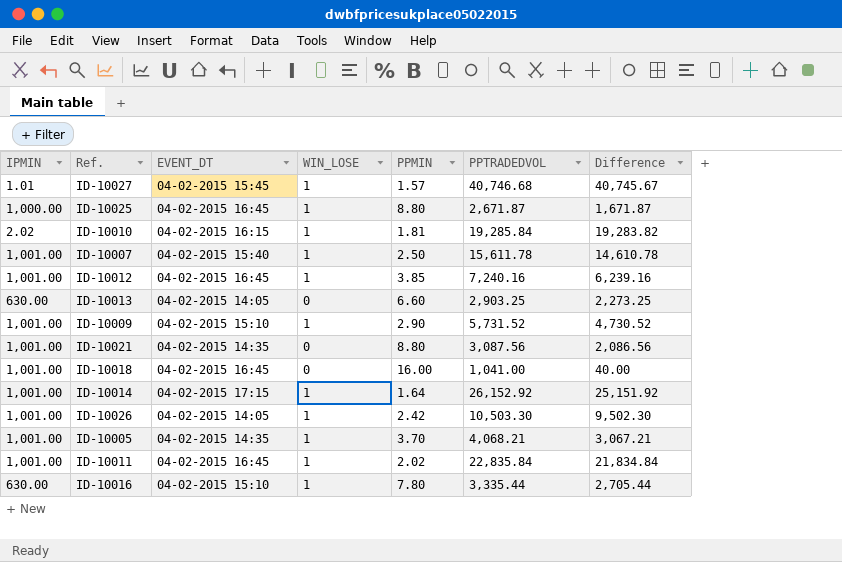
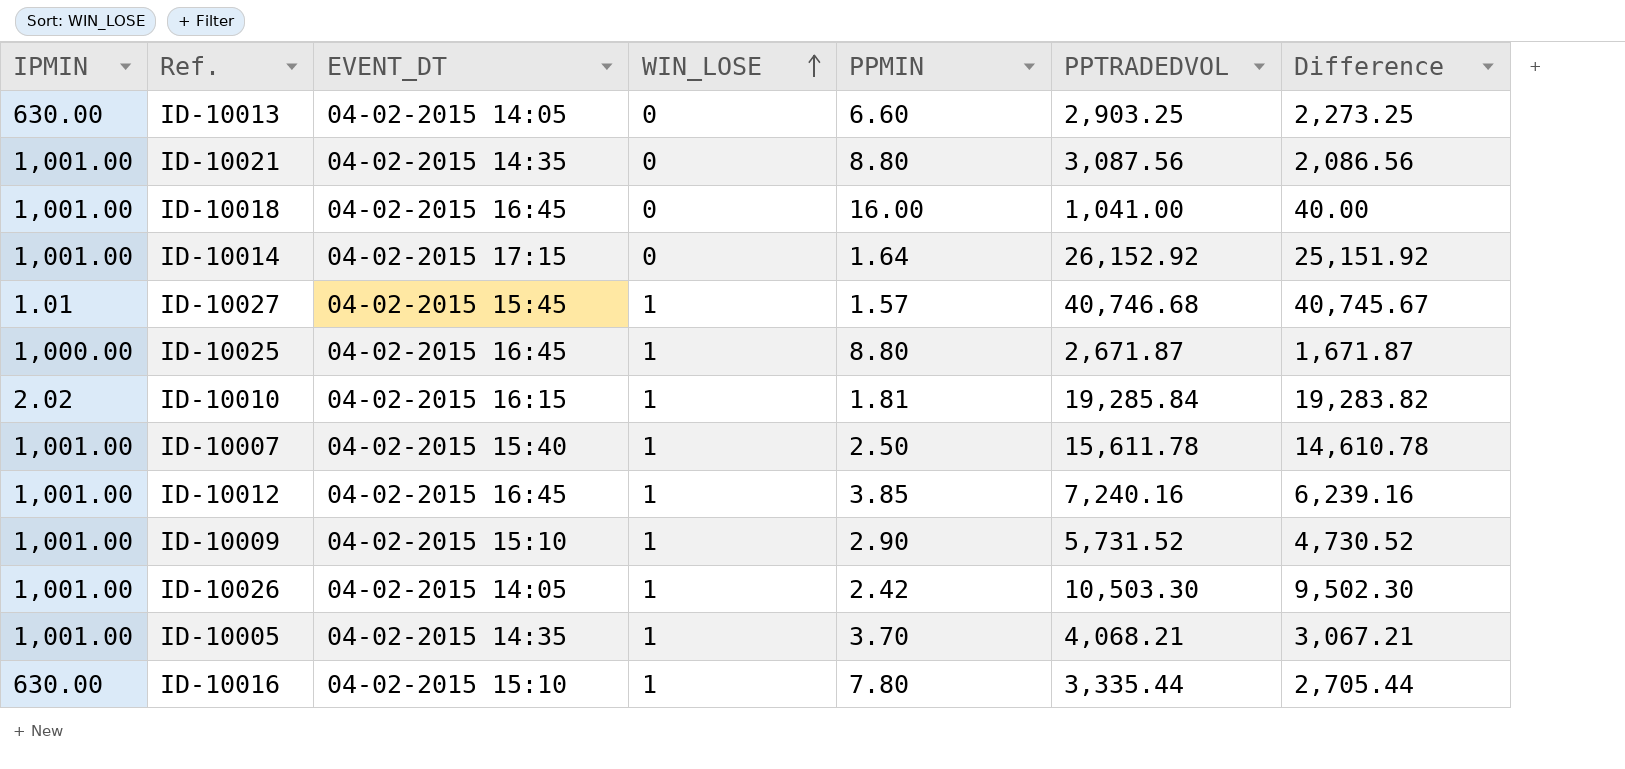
row order: none -> WIN_LOSE ascending
row ID-10011: 1,001.00 | 04-02-2015 16:45 | 1 | 2.02 | 22,835.84 | 21,834.84 -> none
ID-10014 | WIN_LOSE: 1 -> 0

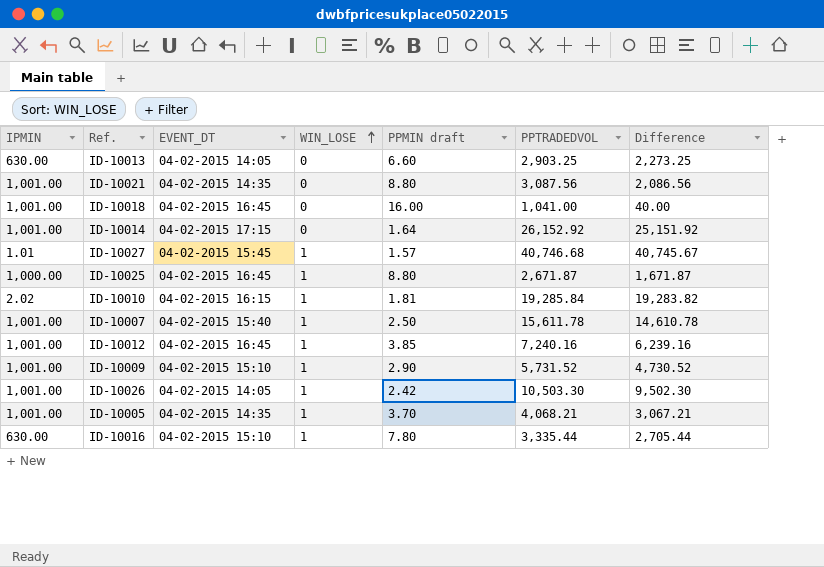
column name: PPMIN -> PPMIN draft

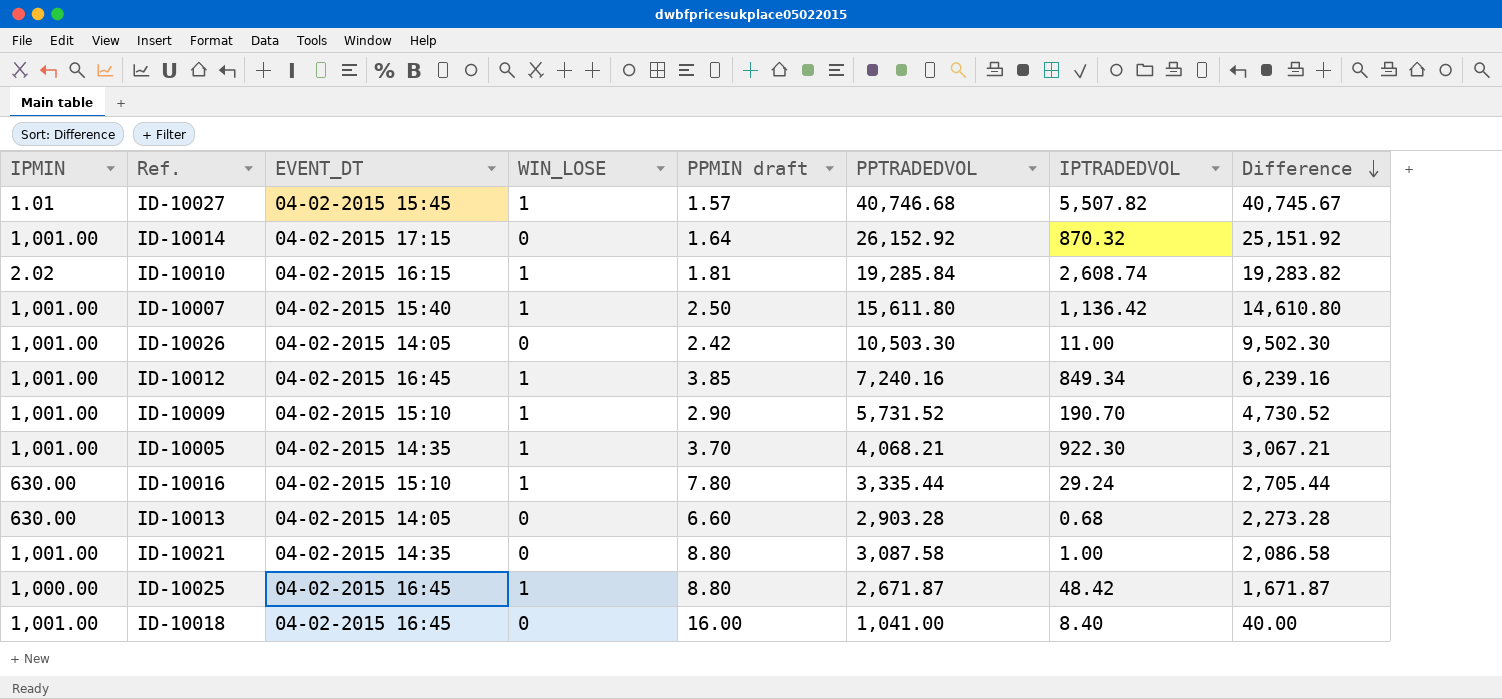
row order: WIN_LOSE ascending -> Difference descending
column IPTRADEDVOL | position: none -> 7
ID-10007 | PPTRADEDVOL: 15,611.78 -> 15,611.80
ID-10007 | Difference: 14,610.78 -> 14,610.80
ID-10026 | WIN_LOSE: 1 -> 0
ID-10013 | PPTRADEDVOL: 2,903.25 -> 2,903.28
ID-10013 | Difference: 2,273.25 -> 2,273.28
ID-10021 | PPTRADEDVOL: 3,087.56 -> 3,087.58
ID-10021 | Difference: 2,086.56 -> 2,086.58

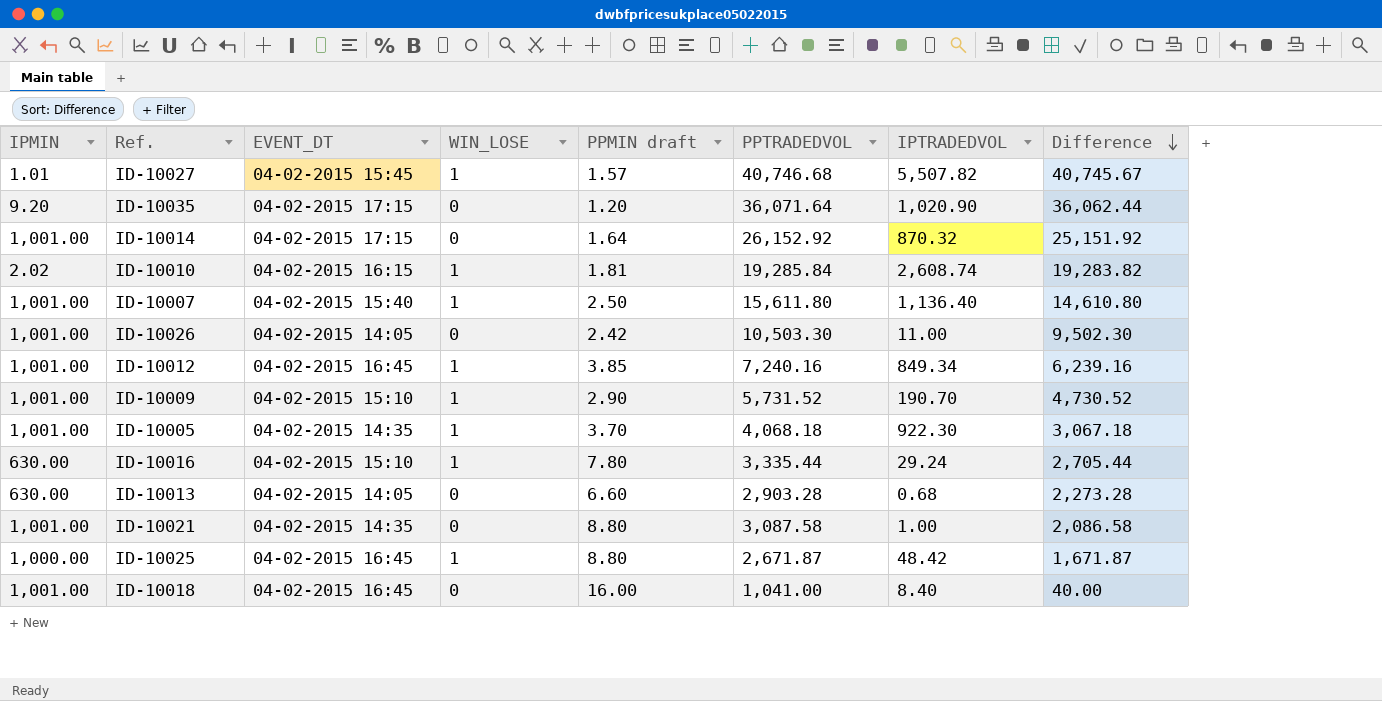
row ID-10035: none -> 9.20 | 04-02-2015 17:15 | 0 | 1.20 | 36,071.64 | 1,020.90 | 36,062.44
ID-10007 | IPTRADEDVOL: 1,136.42 -> 1,136.40
ID-10005 | PPTRADEDVOL: 4,068.21 -> 4,068.18
ID-10005 | Difference: 3,067.21 -> 3,067.18

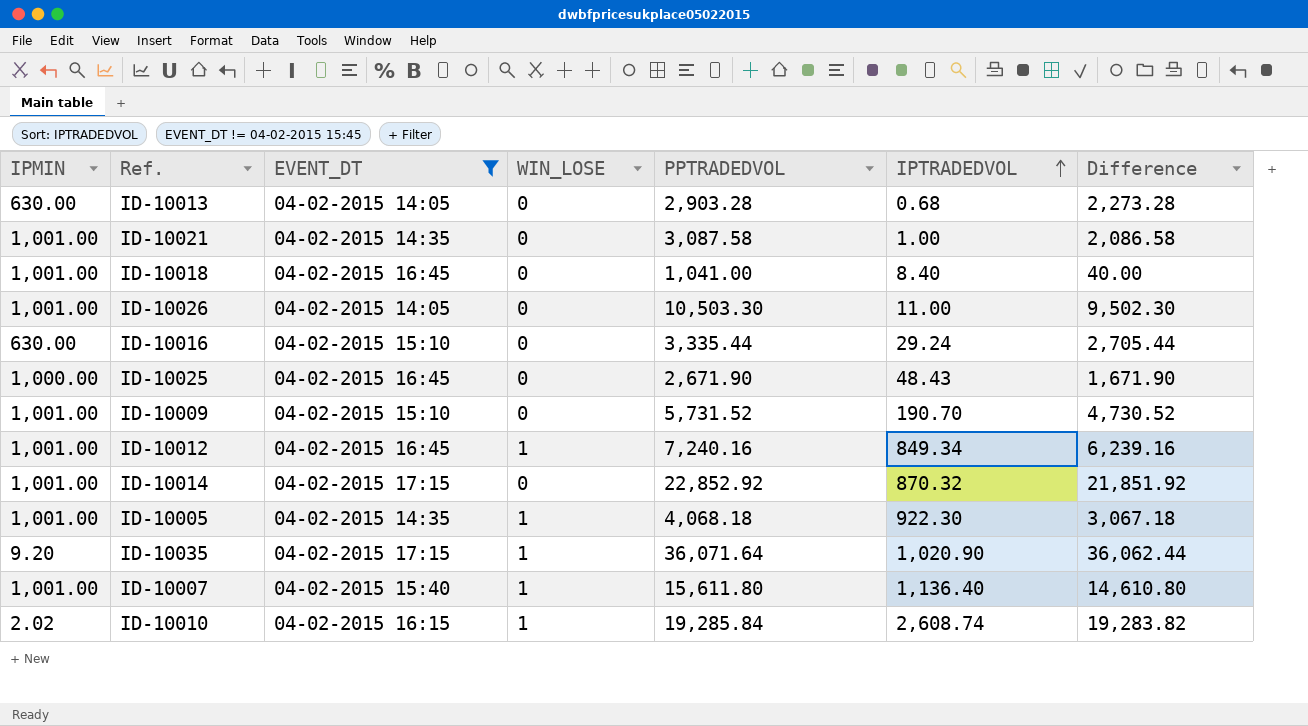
filter: none -> EVENT_DT != 04-02-2015 15:45
row order: Difference descending -> IPTRADEDVOL ascending
column PPMIN draft | position: 5 -> none
ID-10016 | WIN_LOSE: 1 -> 0
ID-10025 | WIN_LOSE: 1 -> 0
ID-10025 | PPTRADEDVOL: 2,671.87 -> 2,671.90
ID-10025 | IPTRADEDVOL: 48.42 -> 48.43
ID-10025 | Difference: 1,671.87 -> 1,671.90
ID-10009 | WIN_LOSE: 1 -> 0
ID-10014 | PPTRADEDVOL: 26,152.92 -> 22,852.92
ID-10014 | Difference: 25,151.92 -> 21,851.92
ID-10035 | WIN_LOSE: 0 -> 1

